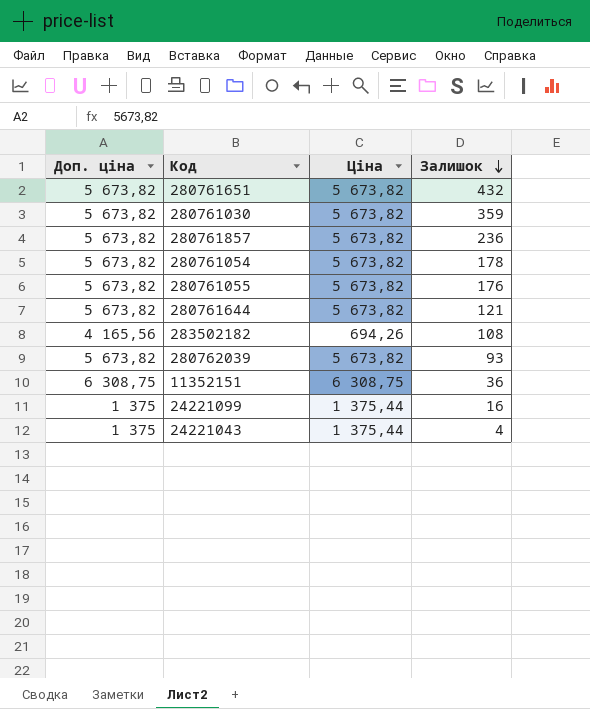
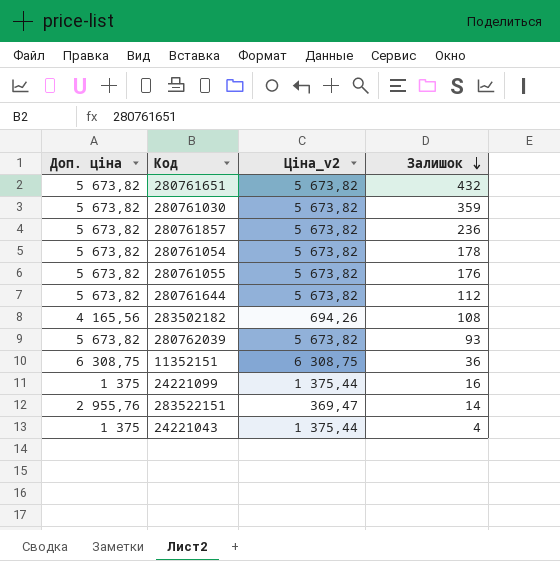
column name: Ціна -> Ціна_v2
280761644 | Залишок: 121 -> 112
row 283522151: none -> 2 955,76 | 369,47 | 14

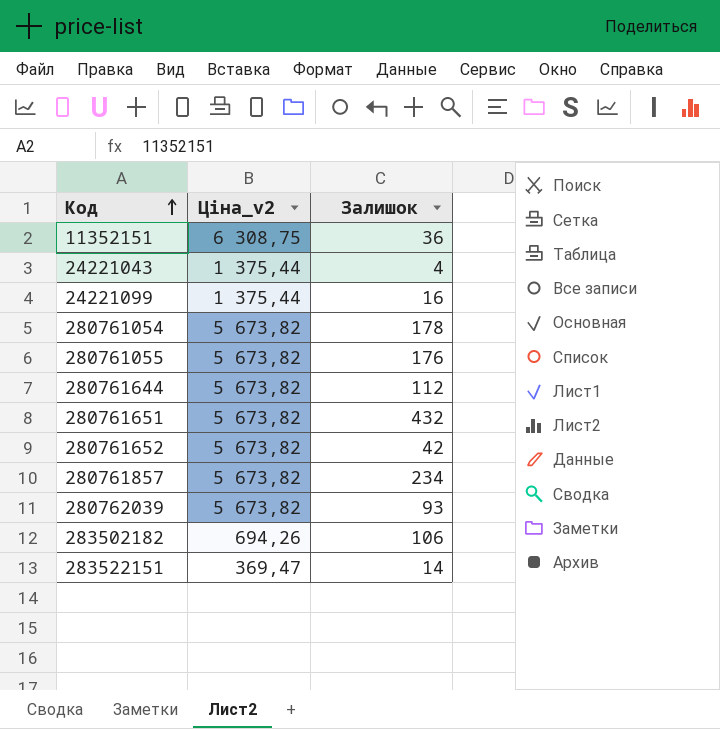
row order: Залишок descending -> Код ascending
column Доп. ціна | position: 1 -> none
row 280761030: 5 673,82 | 5 673,82 | 359 -> none
row 280761652: none -> 5 673,82 | 42
280761857 | Залишок: 236 -> 234
283502182 | Залишок: 108 -> 106

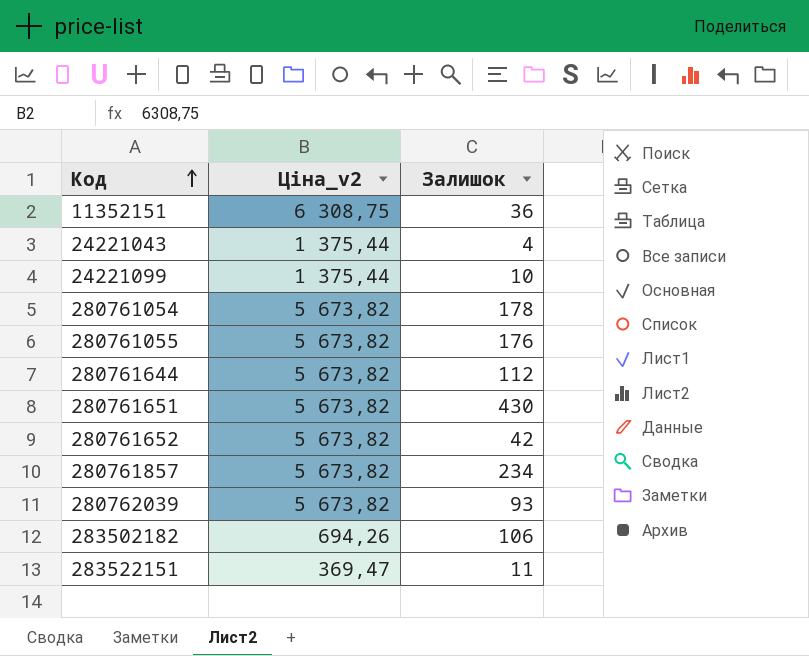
24221099 | Залишок: 16 -> 10
280761651 | Залишок: 432 -> 430
283522151 | Залишок: 14 -> 11

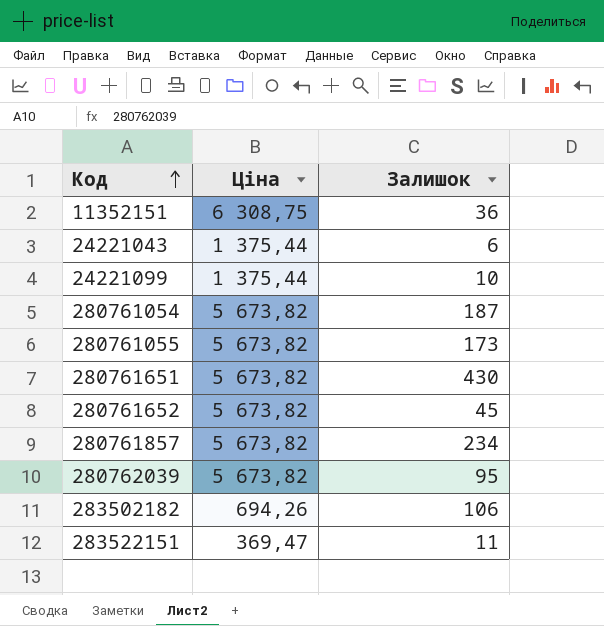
column name: Ціна_v2 -> Ціна
row 280761644: 5 673,82 | 112 -> none
24221043 | Залишок: 4 -> 6
280761054 | Залишок: 178 -> 187
280761055 | Залишок: 176 -> 173
280761652 | Залишок: 42 -> 45
280762039 | Залишок: 93 -> 95

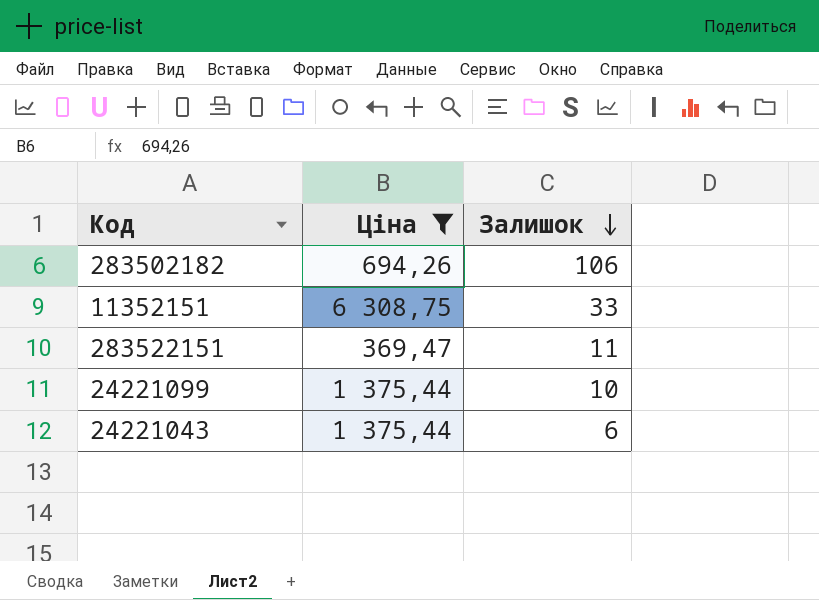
filter: none -> Ціна != 5 673,82
row order: Код ascending -> Залишок descending
11352151 | Залишок: 36 -> 33

